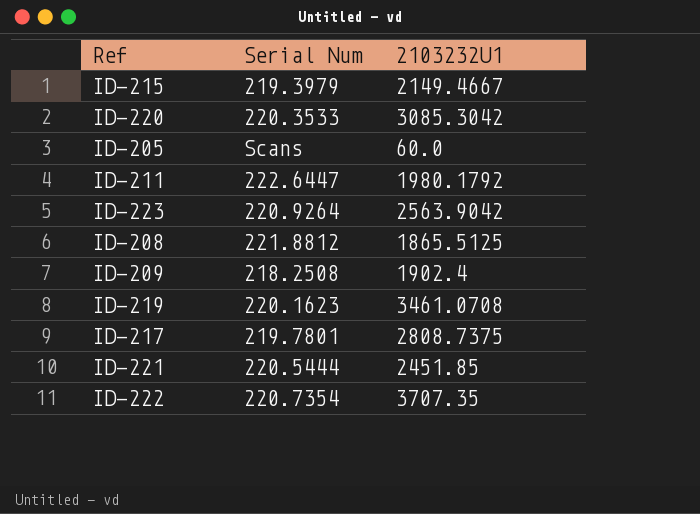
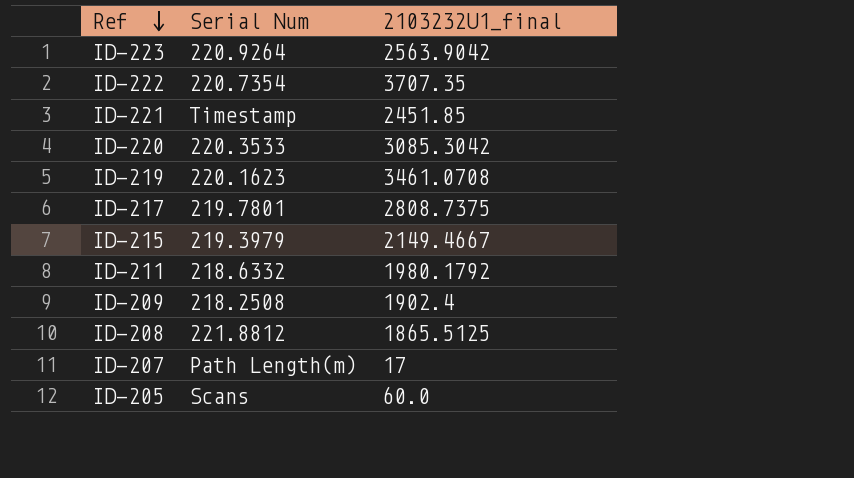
row order: none -> Ref descending
column name: 2103232U1 -> 2103232U1_final
ID-221 | Serial Num: 220.5444 -> Timestamp
ID-211 | Serial Num: 222.6447 -> 218.6332
row ID-207: none -> Path Length(m) | 17

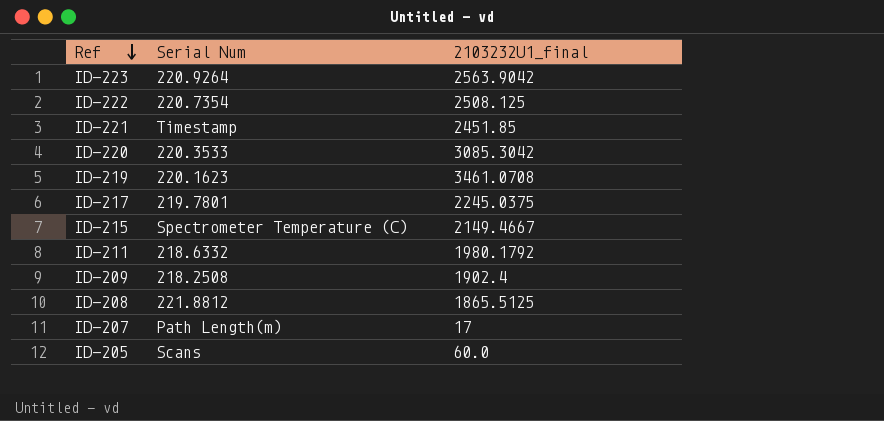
ID-222 | 2103232U1_final: 3707.35 -> 2508.125
ID-217 | 2103232U1_final: 2808.7375 -> 2245.0375
ID-215 | Serial Num: 219.3979 -> Spectrometer Temperature (C)

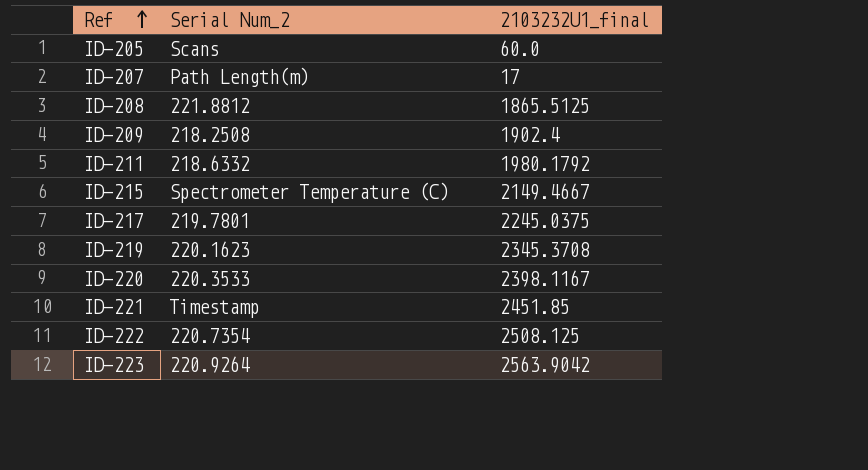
row order: Ref descending -> Ref ascending
column name: Serial Num -> Serial Num_2
ID-219 | 2103232U1_final: 3461.0708 -> 2345.3708
ID-220 | 2103232U1_final: 3085.3042 -> 2398.1167

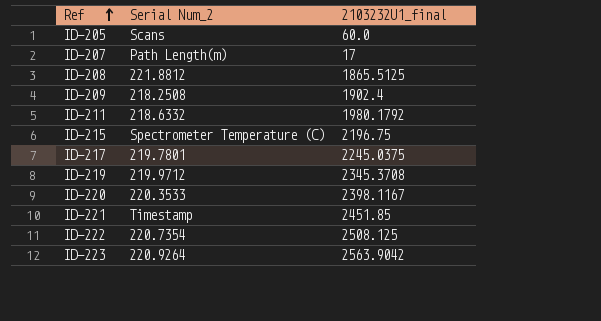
ID-215 | 2103232U1_final: 2149.4667 -> 2196.75
ID-219 | Serial Num_2: 220.1623 -> 219.9712

